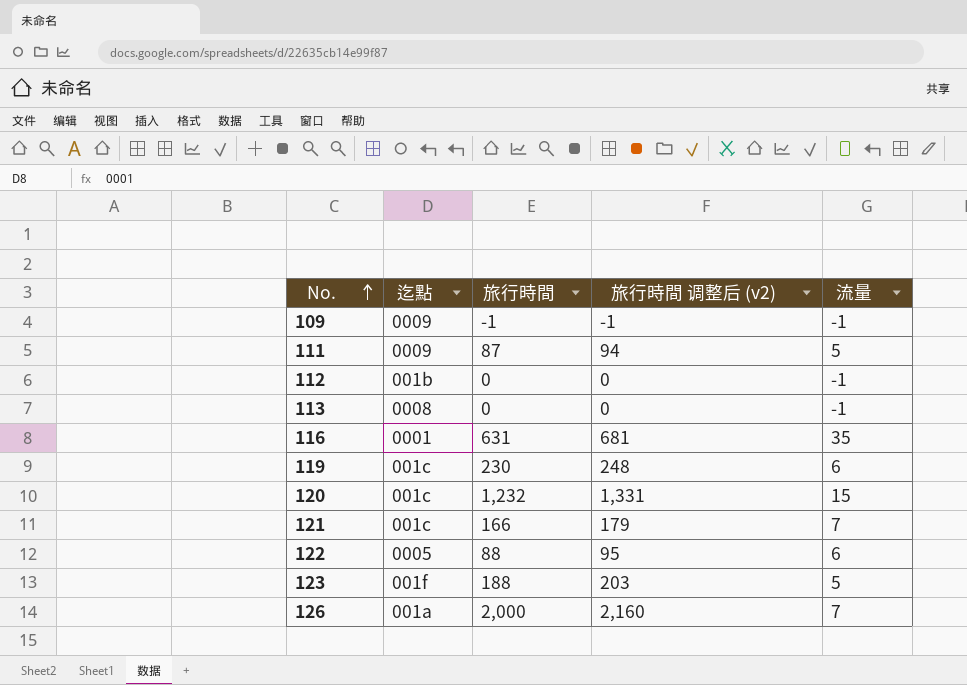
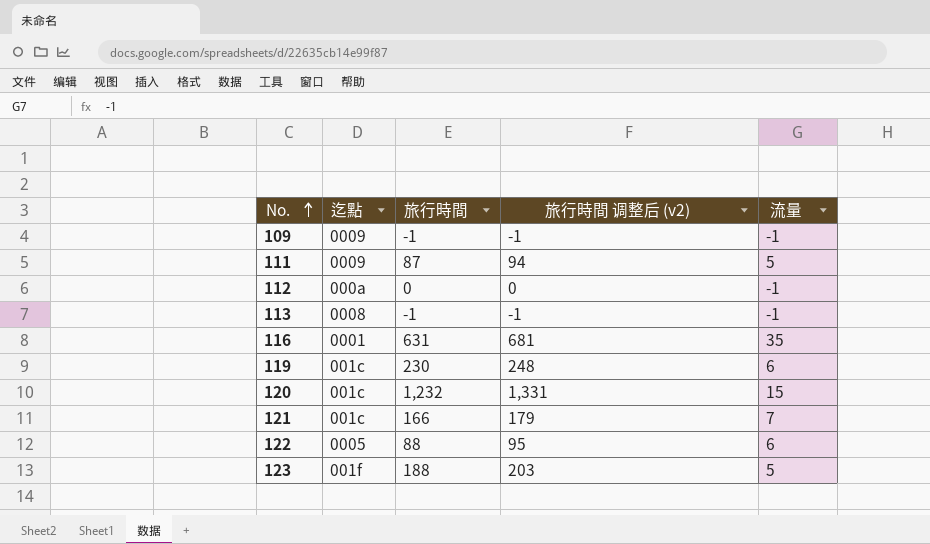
row 126: 001a | 2,000 | 2,160 | 7 -> none
112 | 迄點: 001b -> 000a
113 | 旅行時間: 0 -> -1
113 | 旅行時間 调整后 (v2): 0 -> -1

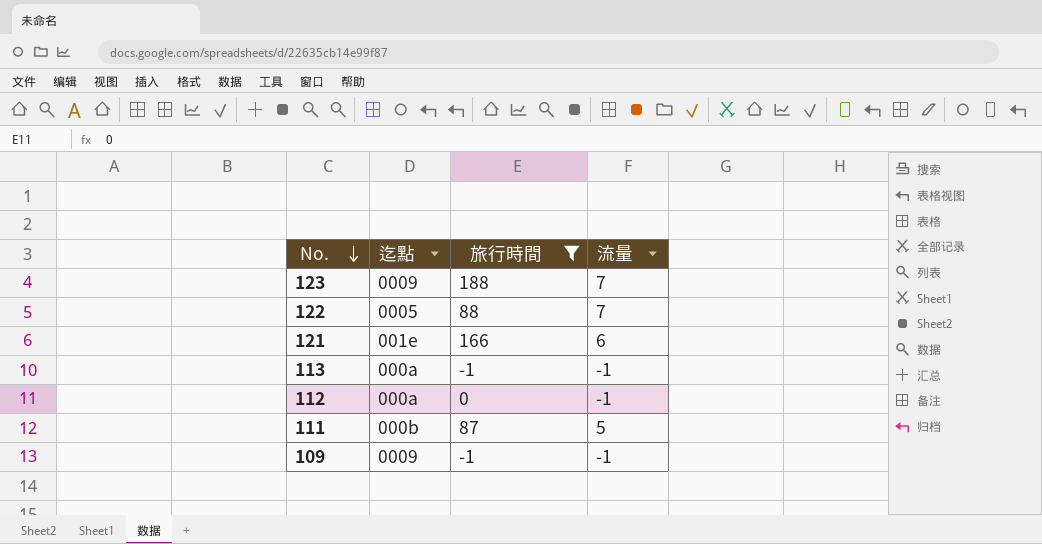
filter: none -> 旅行時間 <= 188
row order: No. ascending -> No. descending
column 旅行時間 调整后 (v2) | formula: [旅行時間] * 1.08 -> none
123 | 迄點: 001f -> 0009
123 | 流量: 5 -> 7
122 | 流量: 6 -> 7
121 | 迄點: 001c -> 001e
121 | 流量: 7 -> 6
113 | 迄點: 0008 -> 000a
111 | 迄點: 0009 -> 000b

